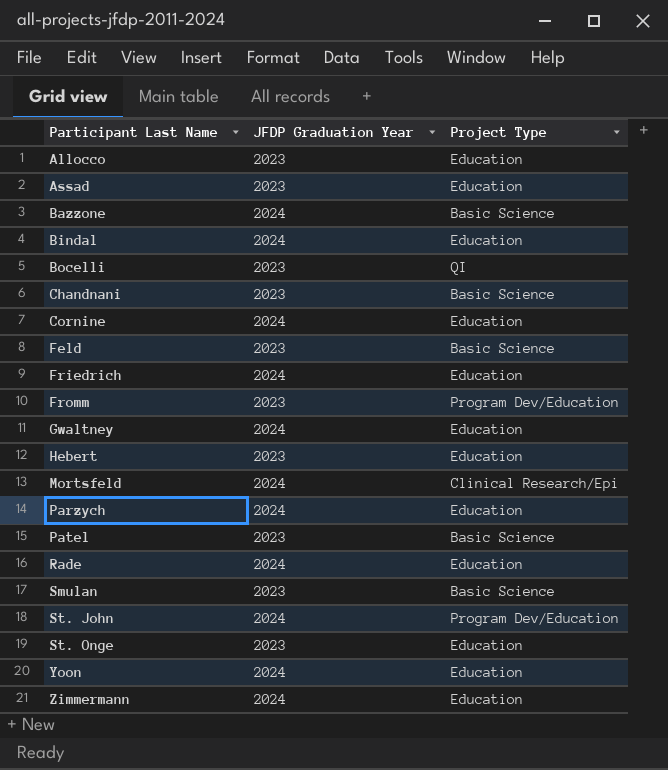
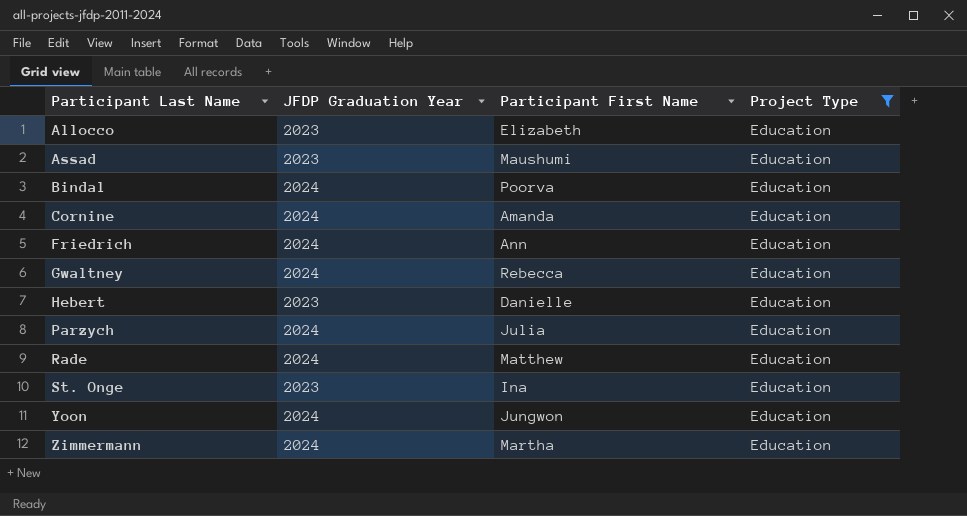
filter: none -> Project Type = Education
column Participant First Name | position: none -> 3

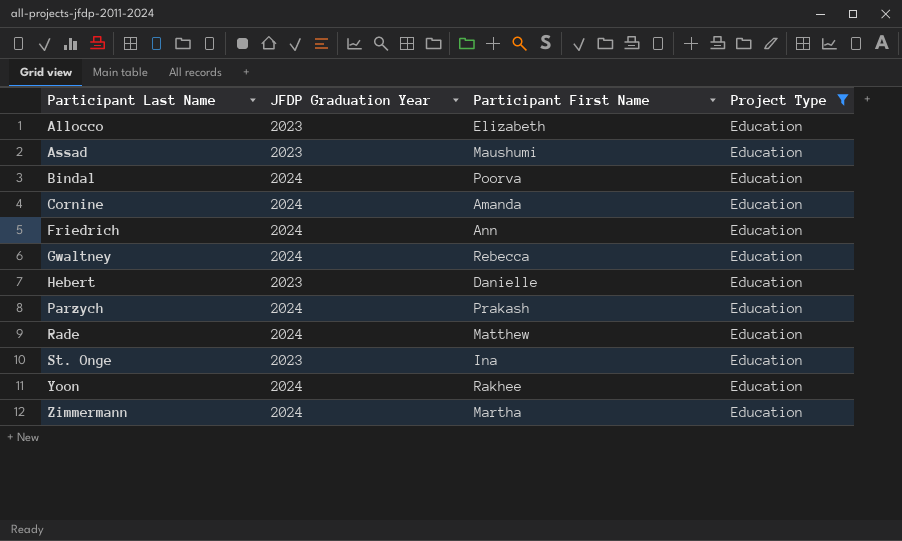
Parzych | Participant First Name: Julia -> Prakash
Yoon | Participant First Name: Jungwon -> Rakhee

